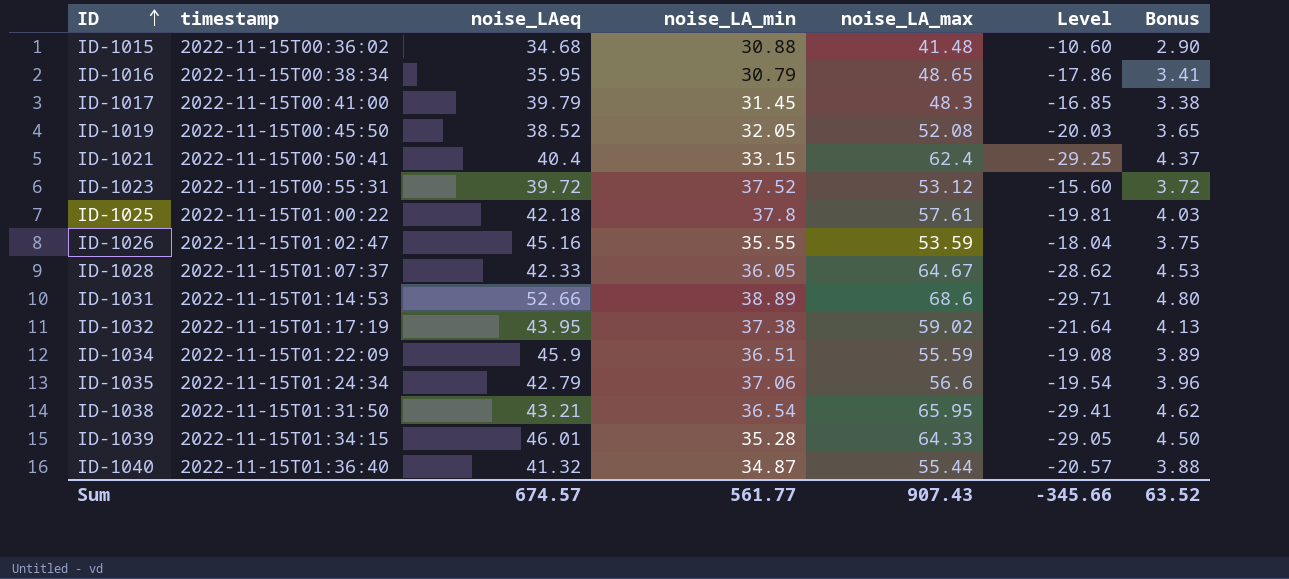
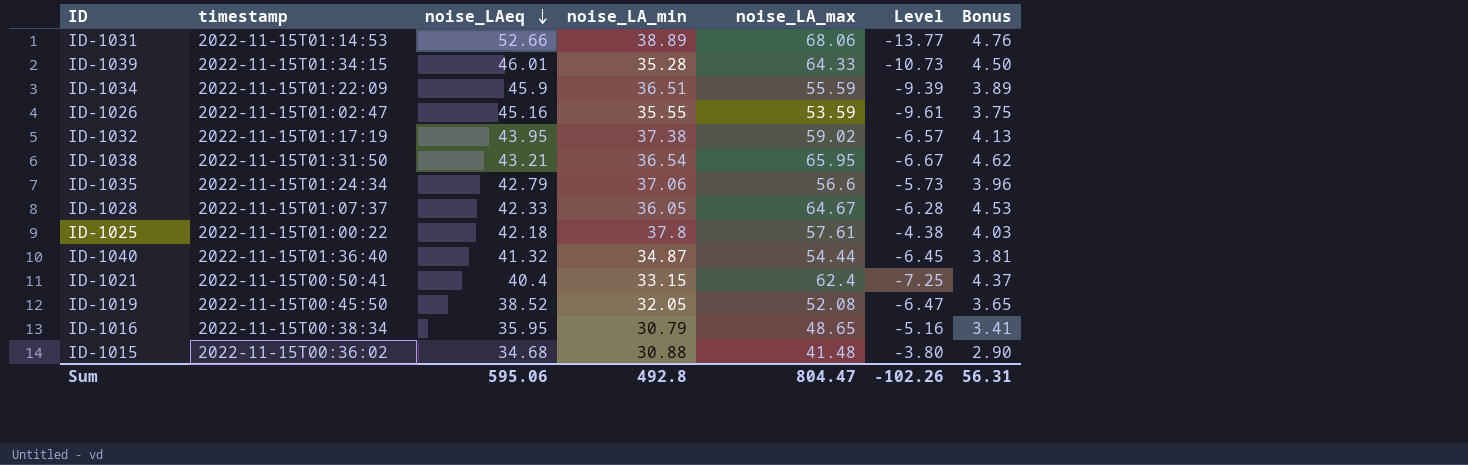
row order: ID ascending -> noise_LAeq descending
column Level | formula: [noise_LA_min] - [noise_LA_max] -> [noise_LA_min] - [noise_LAeq]
row ID-1017: 2022-11-15T00:41:00 | 39.79 | 31.45 | 48.3 | -16.85 | 3.38 -> none
row ID-1023: 2022-11-15T00:55:31 | 39.72 | 37.52 | 53.12 | -15.60 | 3.72 -> none
ID-1031 | noise_LA_max: 68.6 -> 68.06
ID-1031 | Bonus: 4.80 -> 4.76
ID-1040 | noise_LA_max: 55.44 -> 54.44
ID-1040 | Bonus: 3.88 -> 3.81
Sum | noise_LAeq: 674.57 -> 595.06
Sum | noise_LA_min: 561.77 -> 492.8
Sum | noise_LA_max: 907.43 -> 804.47
Sum | Level: -345.66 -> -102.26
Sum | Bonus: 63.52 -> 56.31

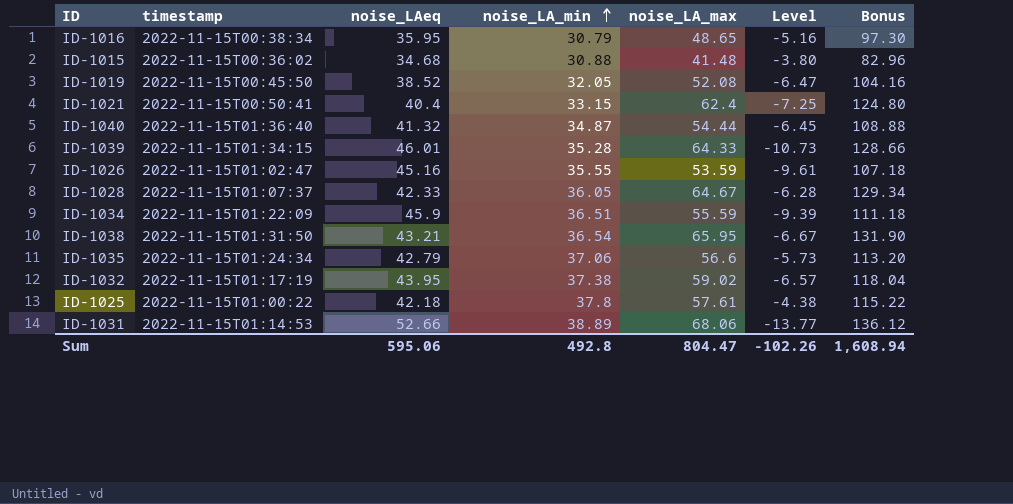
row order: noise_LAeq descending -> noise_LA_min ascending
column Bonus | formula: [noise_LA_max] * 0.07 -> [noise_LA_max] * 2
Sum | Bonus: 56.31 -> 1,608.94

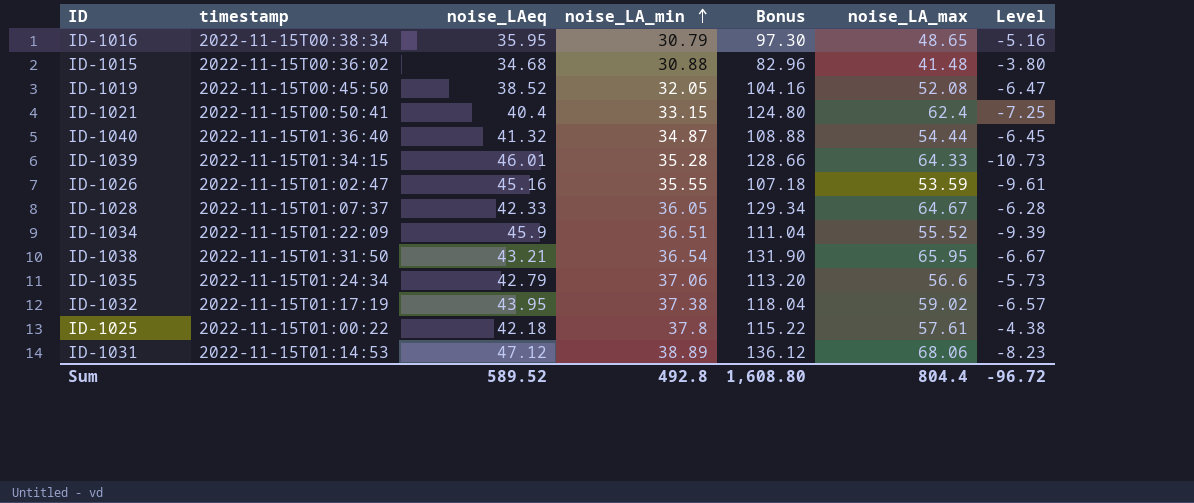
column Bonus | position: 7 -> 5
ID-1034 | Bonus: 111.18 -> 111.04
ID-1034 | noise_LA_max: 55.59 -> 55.52
ID-1031 | noise_LAeq: 52.66 -> 47.12
ID-1031 | Level: -13.77 -> -8.23
Sum | noise_LAeq: 595.06 -> 589.52
Sum | Bonus: 1,608.94 -> 1,608.80
Sum | noise_LA_max: 804.47 -> 804.4
Sum | Level: -102.26 -> -96.72

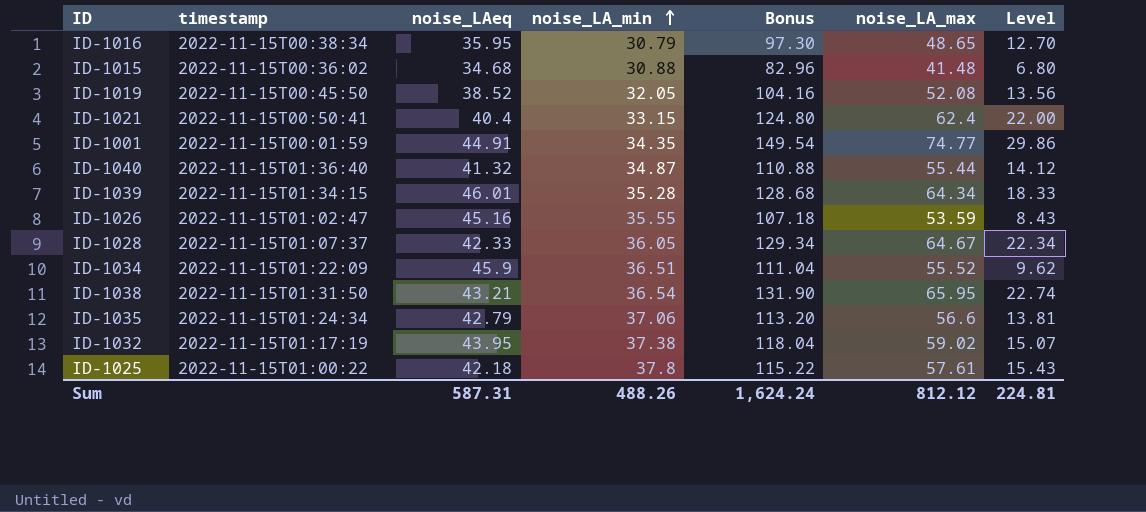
column Level | formula: [noise_LA_min] - [noise_LAeq] -> [noise_LA_max] - [noise_LAeq]
row ID-1031: 2022-11-15T01:14:53 | 47.12 | 38.89 | 136.12 | 68.06 | -8.23 -> none
row ID-1001: none -> 2022-11-15T00:01:59 | 44.91 | 34.35 | 149.54 | 74.77 | 29.86
ID-1040 | Bonus: 108.88 -> 110.88
ID-1040 | noise_LA_max: 54.44 -> 55.44
ID-1039 | Bonus: 128.66 -> 128.68
ID-1039 | noise_LA_max: 64.33 -> 64.34
Sum | noise_LAeq: 589.52 -> 587.31
Sum | noise_LA_min: 492.8 -> 488.26
Sum | Bonus: 1,608.80 -> 1,624.24
Sum | noise_LA_max: 804.4 -> 812.12
Sum | Level: -96.72 -> 224.81

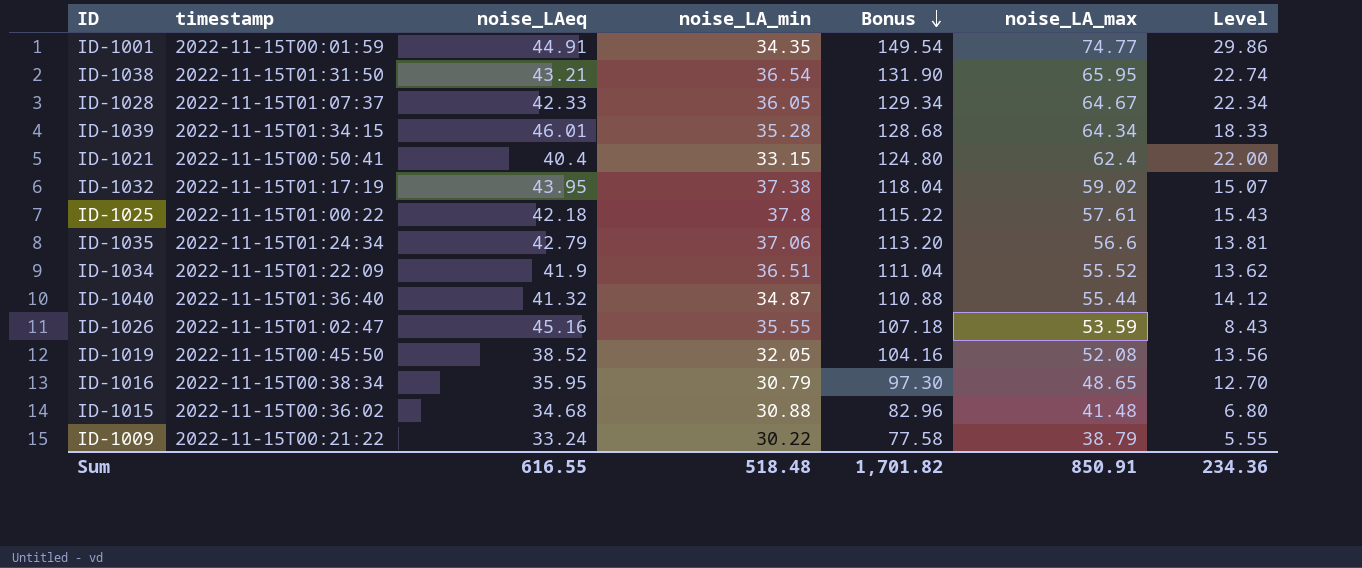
row order: noise_LA_min ascending -> Bonus descending
ID-1034 | noise_LAeq: 45.9 -> 41.9
ID-1034 | Level: 9.62 -> 13.62
row ID-1009: none -> 2022-11-15T00:21:22 | 33.24 | 30.22 | 77.58 | 38.79 | 5.55
Sum | noise_LAeq: 587.31 -> 616.55
Sum | noise_LA_min: 488.26 -> 518.48
Sum | Bonus: 1,624.24 -> 1,701.82
Sum | noise_LA_max: 812.12 -> 850.91
Sum | Level: 224.81 -> 234.36

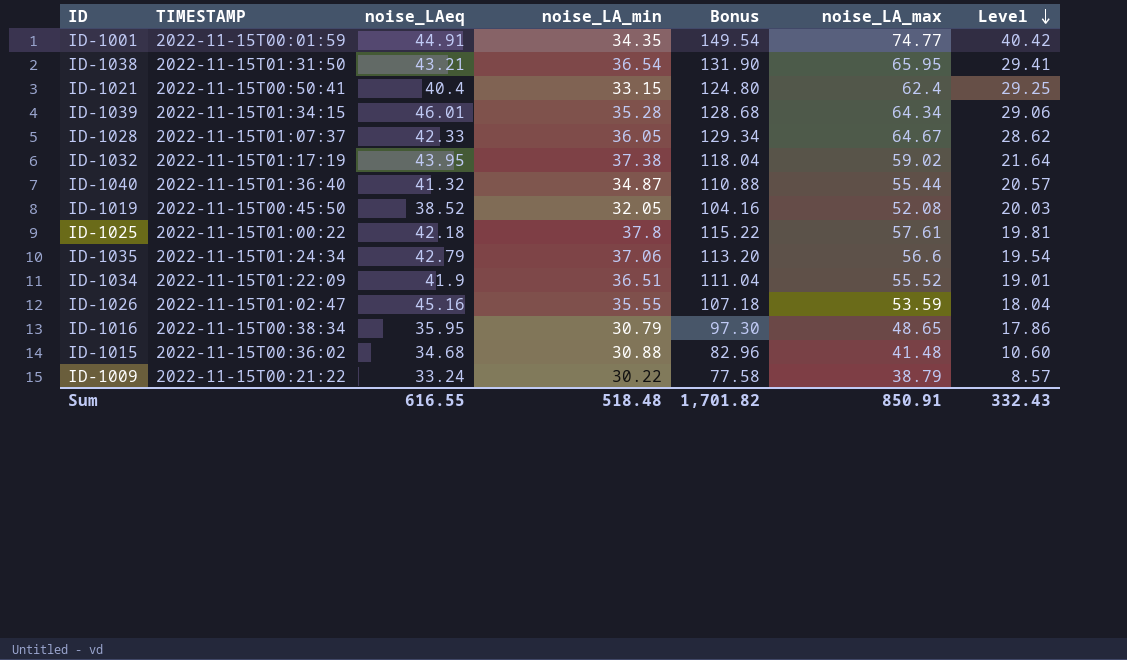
row order: Bonus descending -> Level descending
column name: timestamp -> TIMESTAMP
column Level | formula: [noise_LA_max] - [noise_LAeq] -> [noise_LA_max] - [noise_LA_min]
Sum | Level: 234.36 -> 332.43

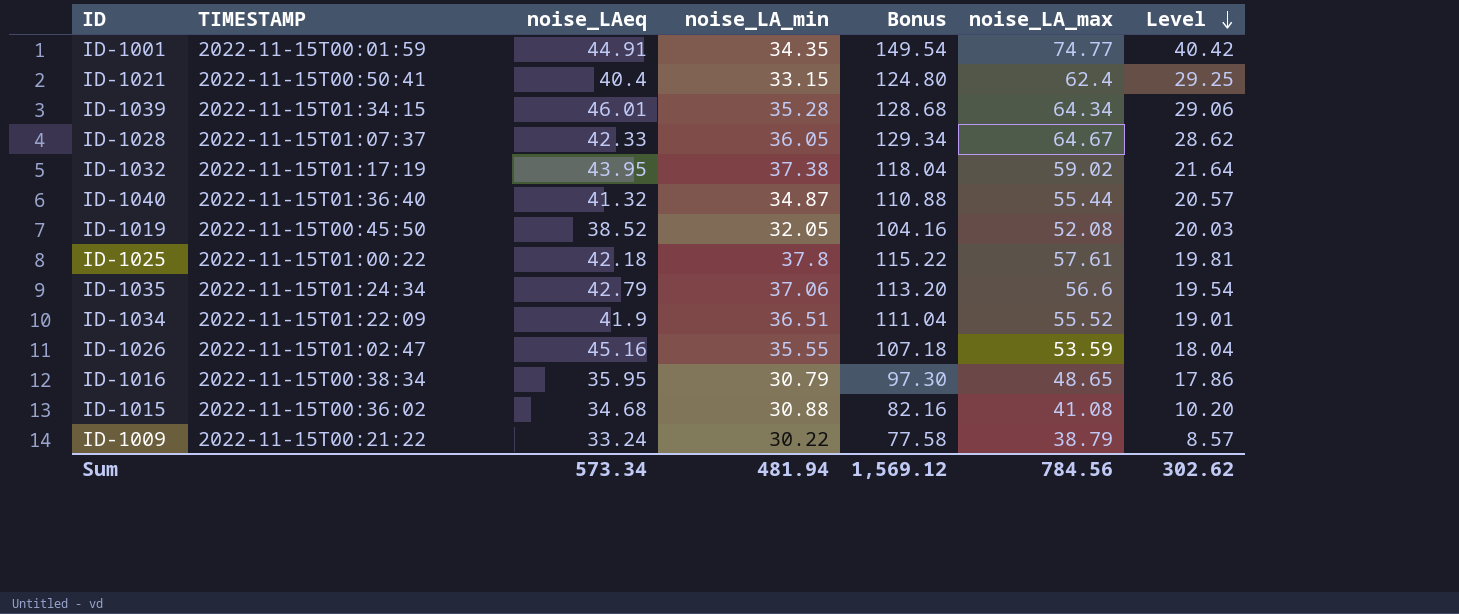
row ID-1038: 2022-11-15T01:31:50 | 43.21 | 36.54 | 131.90 | 65.95 | 29.41 -> none
ID-1015 | Bonus: 82.96 -> 82.16
ID-1015 | noise_LA_max: 41.48 -> 41.08
ID-1015 | Level: 10.60 -> 10.20
Sum | noise_LAeq: 616.55 -> 573.34
Sum | noise_LA_min: 518.48 -> 481.94
Sum | Bonus: 1,701.82 -> 1,569.12
Sum | noise_LA_max: 850.91 -> 784.56
Sum | Level: 332.43 -> 302.62

